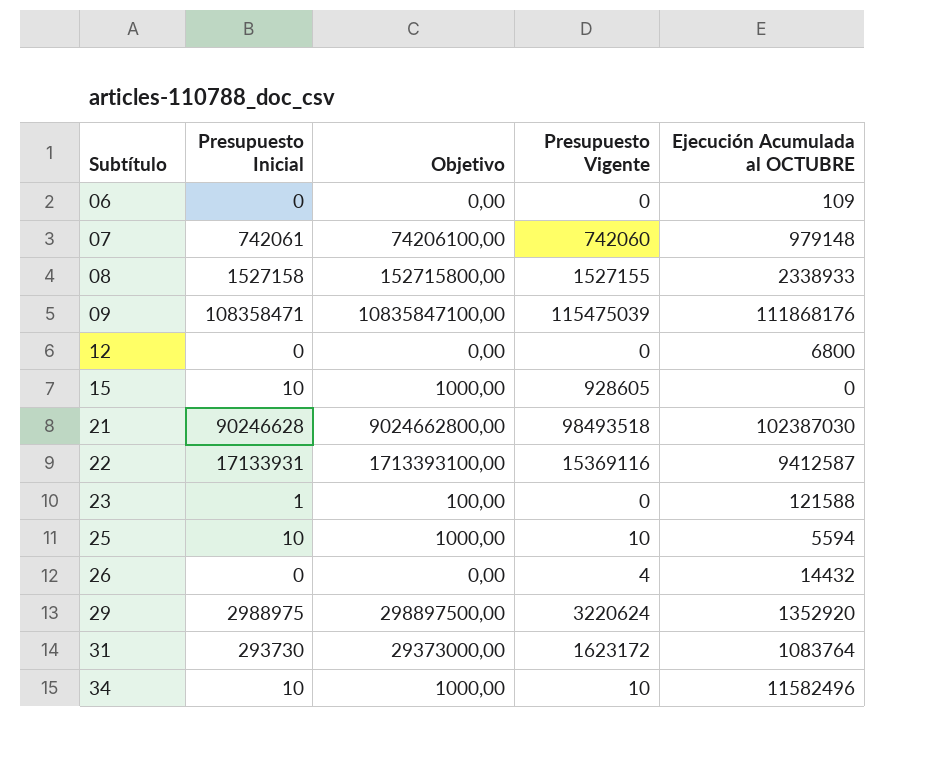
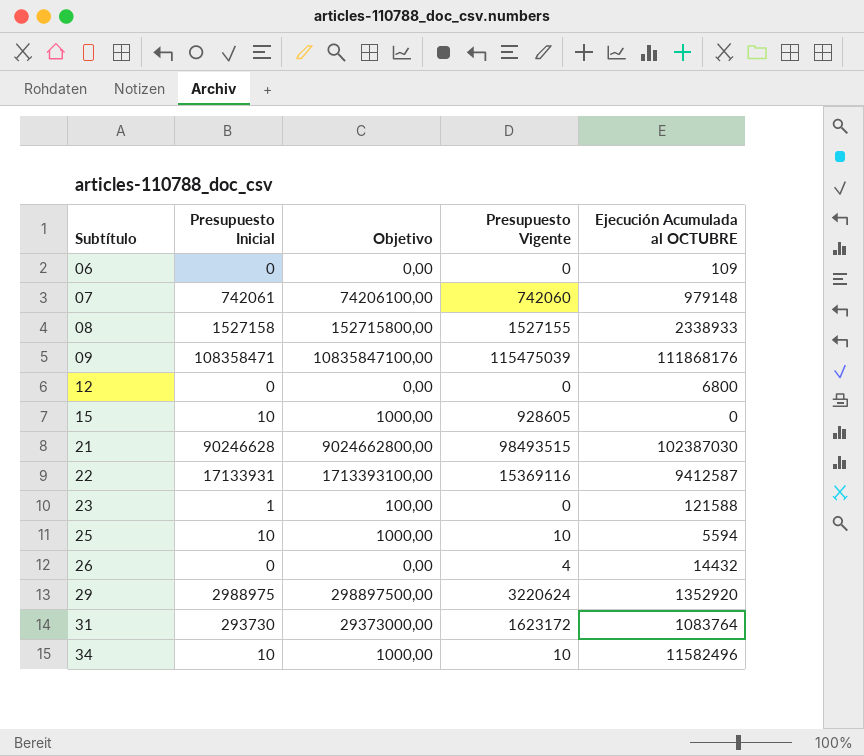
21 | Presupuesto Vigente: 98493518 -> 98493515

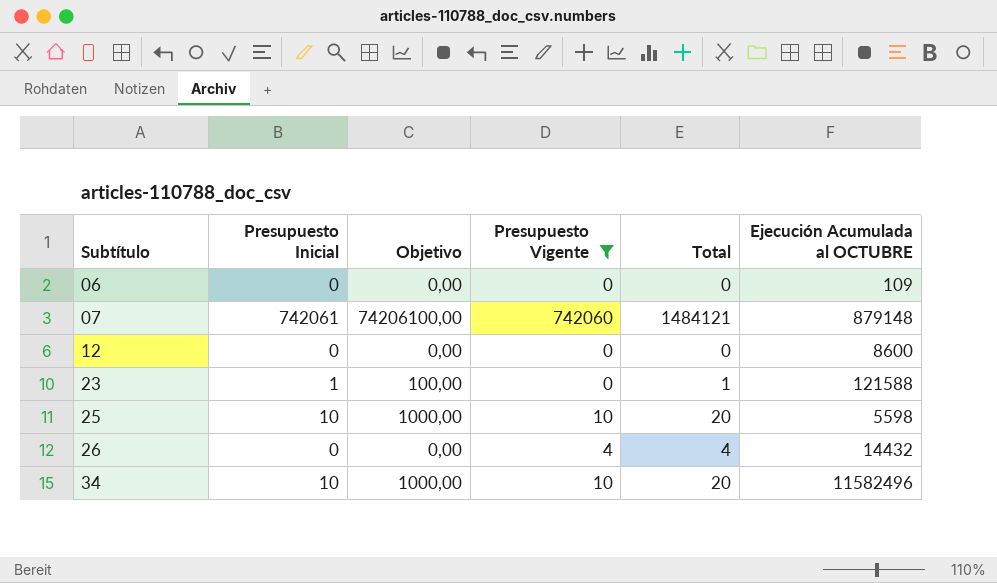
filter: none -> Presupuesto Vigente <= 742060
column Total | formula: none -> [Presupuesto Inicial] + [Presupuesto Vigente]
07 | Ejecución Acumulada al OCTUBRE: 979148 -> 879148
12 | Ejecución Acumulada al OCTUBRE: 6800 -> 8600
25 | Ejecución Acumulada al OCTUBRE: 5594 -> 5598

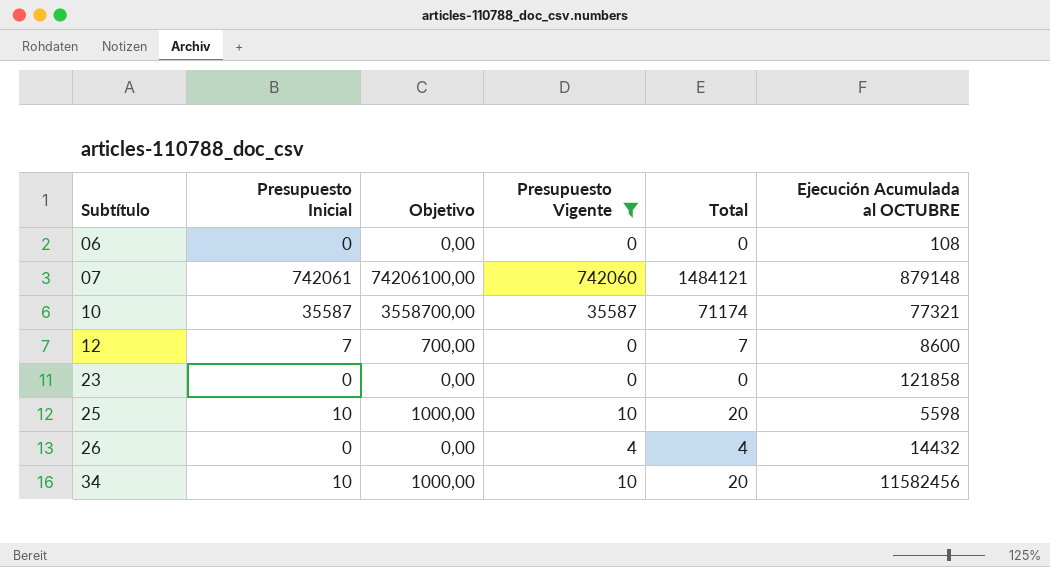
06 | Ejecución Acumulada al OCTUBRE: 109 -> 108
row 10: none -> 35587 | 3558700,00 | 35587 | 71174 | 77321
12 | Presupuesto Inicial: 0 -> 7
12 | Objetivo: 0,00 -> 700,00
12 | Total: 0 -> 7
23 | Presupuesto Inicial: 1 -> 0
23 | Objetivo: 100,00 -> 0,00
23 | Total: 1 -> 0
23 | Ejecución Acumulada al OCTUBRE: 121588 -> 121858
34 | Ejecución Acumulada al OCTUBRE: 11582496 -> 11582456

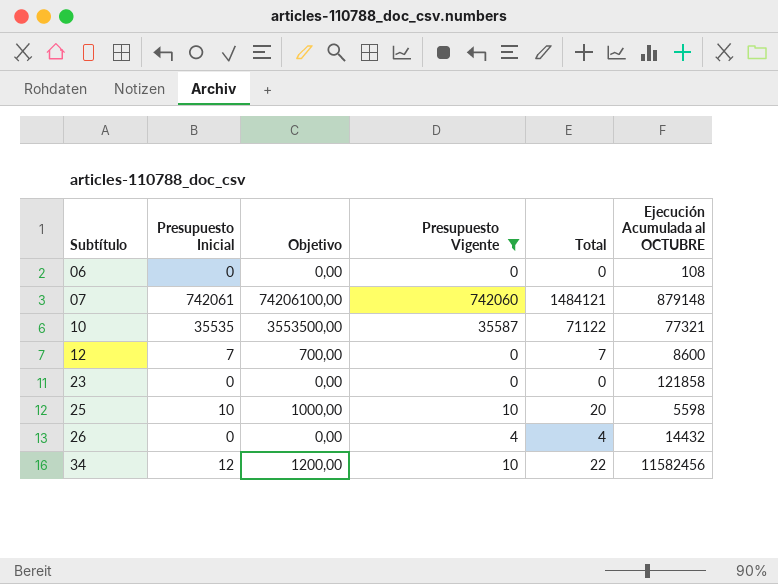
10 | Presupuesto Inicial: 35587 -> 35535
10 | Objetivo: 3558700,00 -> 3553500,00
10 | Total: 71174 -> 71122
34 | Presupuesto Inicial: 10 -> 12
34 | Objetivo: 1000,00 -> 1200,00
34 | Total: 20 -> 22

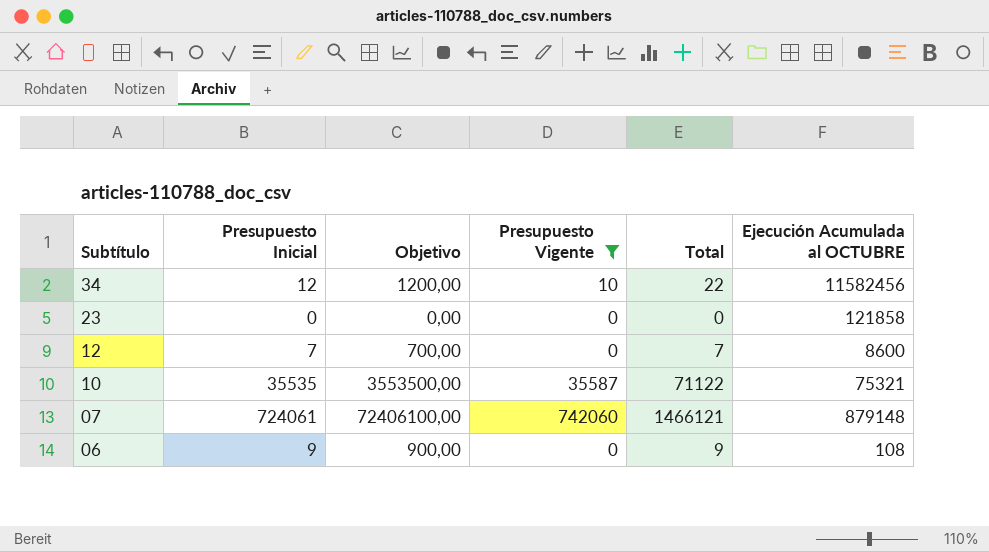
row order: Subtítulo ascending -> Subtítulo descending
row 25: 10 | 1000,00 | 10 | 20 | 5598 -> none
row 26: 0 | 0,00 | 4 | 4 | 14432 -> none
10 | Ejecución Acumulada al OCTUBRE: 77321 -> 75321
07 | Presupuesto Inicial: 742061 -> 724061
07 | Objetivo: 74206100,00 -> 72406100,00
07 | Total: 1484121 -> 1466121
06 | Presupuesto Inicial: 0 -> 9
06 | Objetivo: 0,00 -> 900,00
06 | Total: 0 -> 9

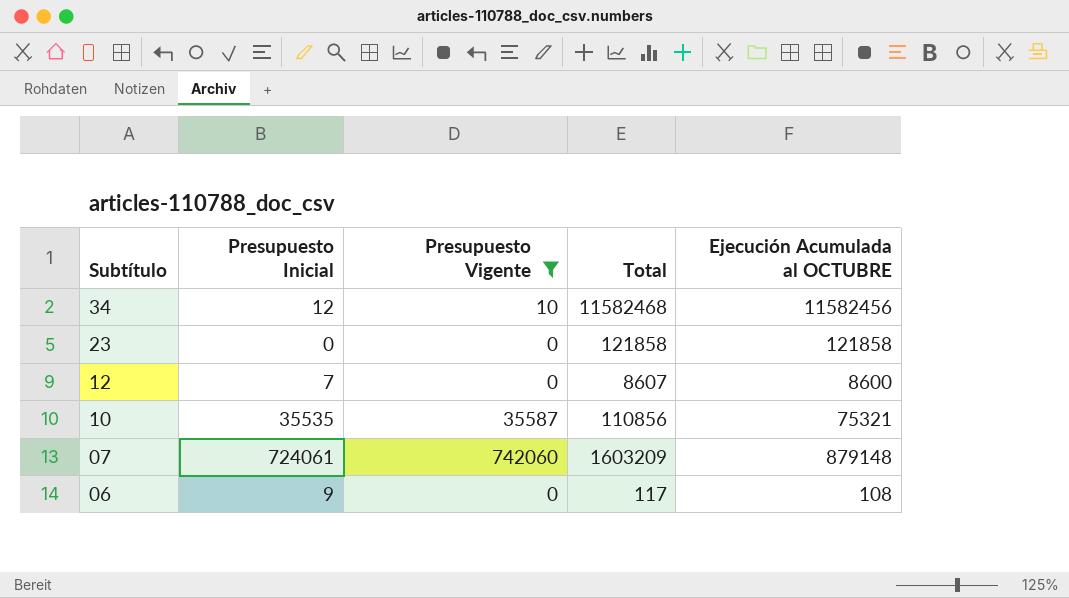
column Objetivo | formula: [Presupuesto Inicial] * 100 -> none
column Total | formula: [Presupuesto Inicial] + [Presupuesto Vigente] -> [Presupuesto Inicial] + [Ejecución Acumulada al OCTUBRE]

